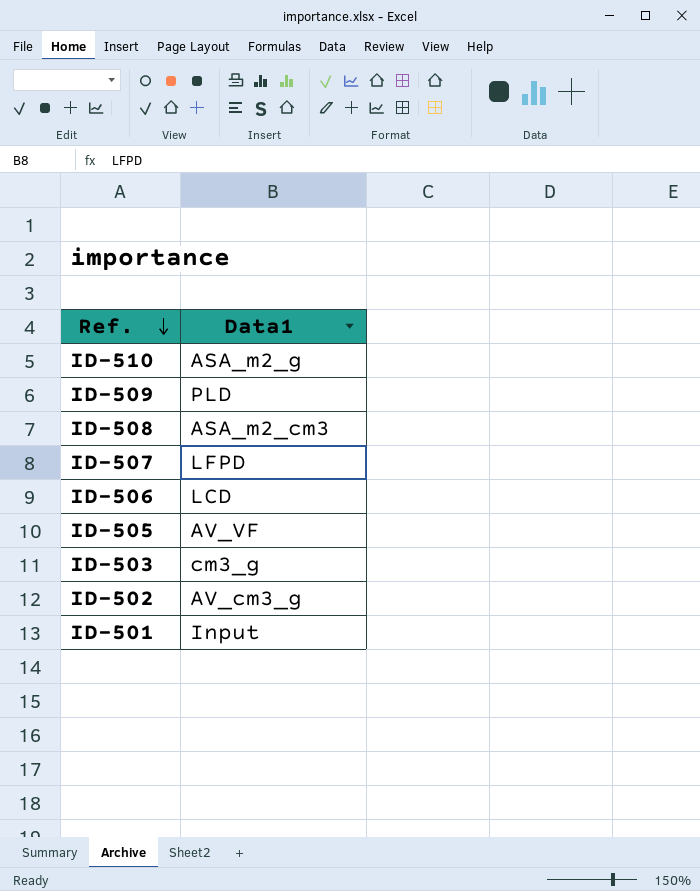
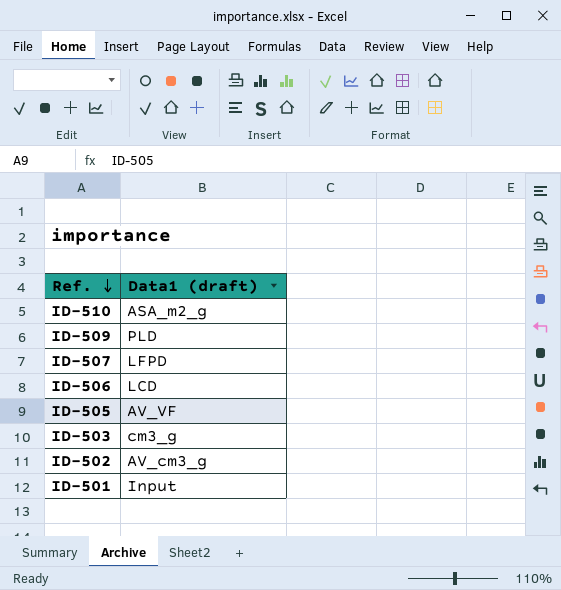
column name: Data1 -> Data1 (draft)
row ID-508: ASA_m2_cm3 -> none

